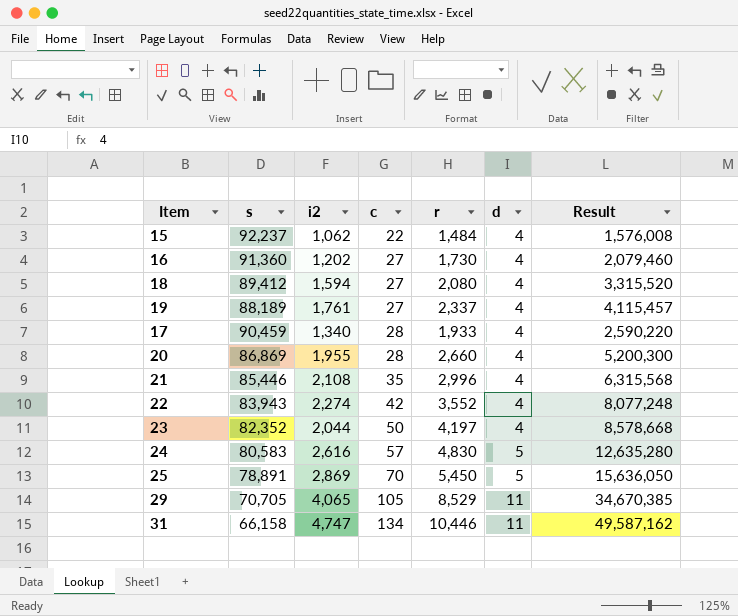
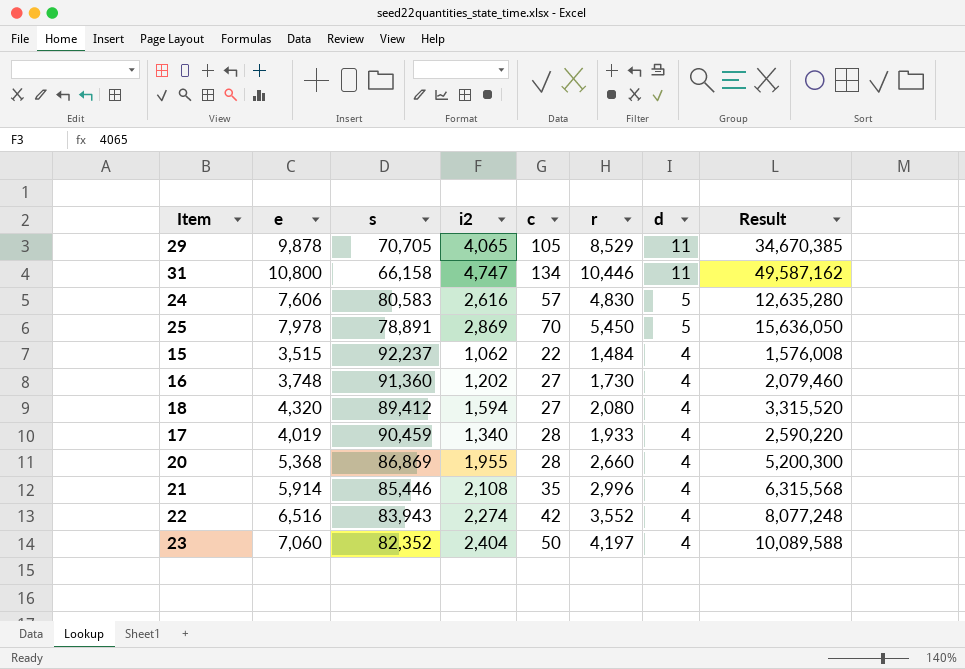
row order: c ascending -> d descending
column e | position: none -> 2
row 19: 88,189 | 1,761 | 27 | 2,337 | 4 | 4,115,457 -> none
23 | i2: 2,044 -> 2,404
23 | Result: 8,578,668 -> 10,089,588

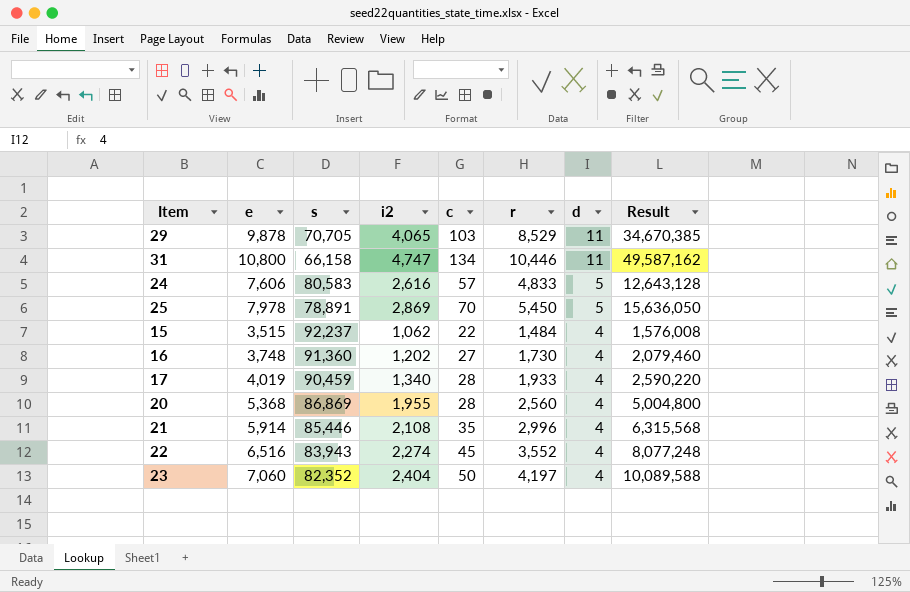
row 18: 4,320 | 89,412 | 1,594 | 27 | 2,080 | 4 | 3,315,520 -> none
29 | c: 105 -> 103
24 | r: 4,830 -> 4,833
24 | Result: 12,635,280 -> 12,643,128
20 | r: 2,660 -> 2,560
20 | Result: 5,200,300 -> 5,004,800
22 | c: 42 -> 45

